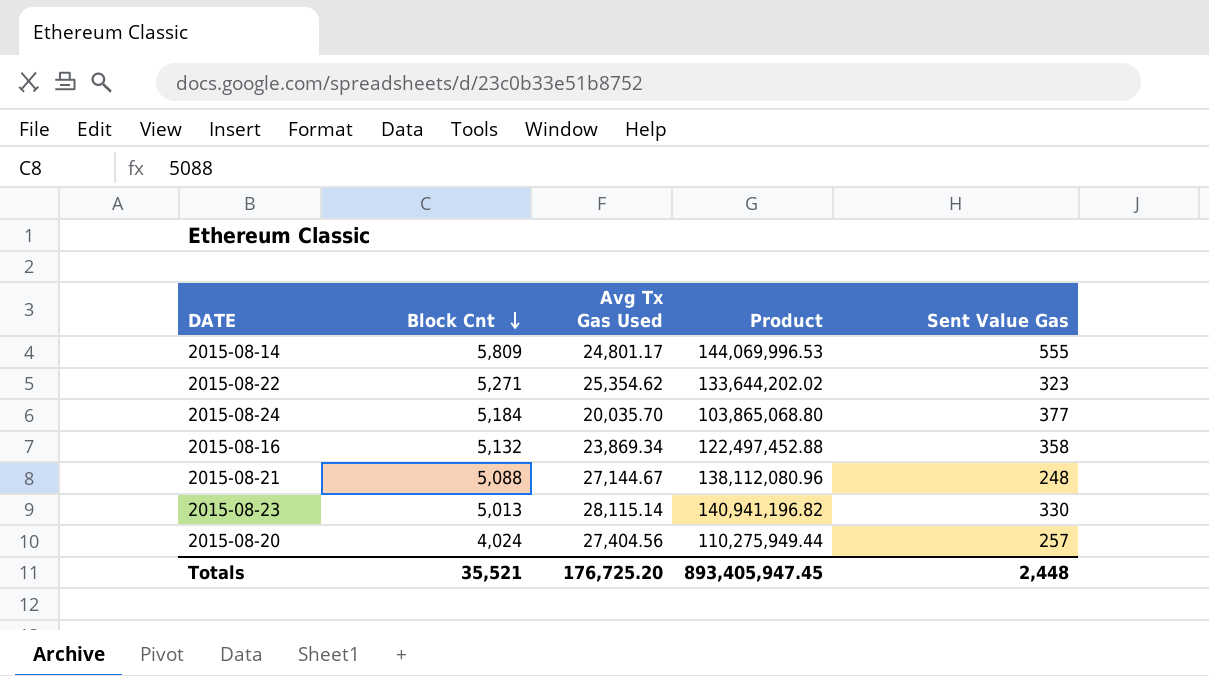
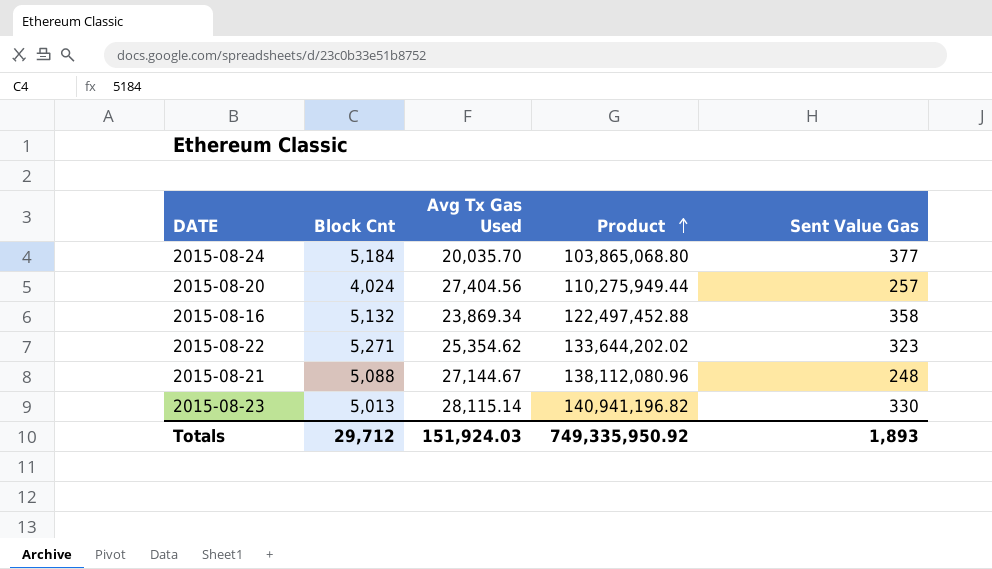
row order: Block Cnt descending -> Product ascending
row 2015-08-14: 5,809 | 24,801.17 | 144,069,996.53 | 555 -> none
Totals | Block Cnt: 35,521 -> 29,712
Totals | Avg Tx Gas Used: 176,725.20 -> 151,924.03
Totals | Product: 893,405,947.45 -> 749,335,950.92
Totals | Sent Value Gas: 2,448 -> 1,893

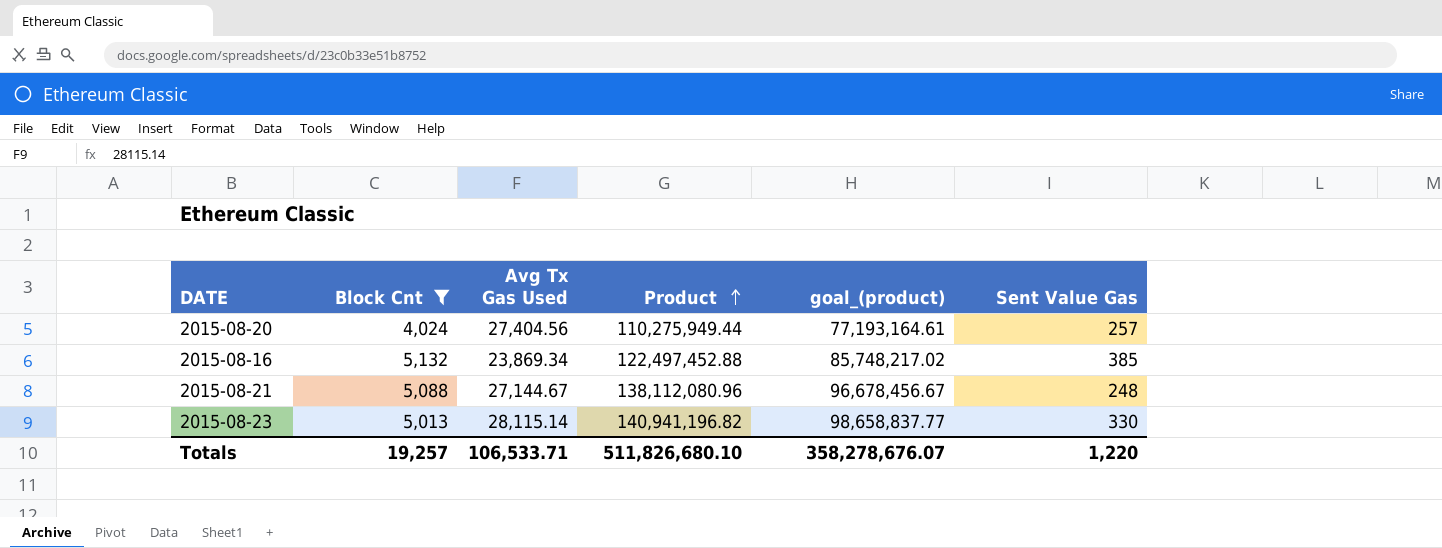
filter: none -> Block Cnt <= 5,132
column goal_(product) | formula: none -> [Product] * 0.7
2015-08-16 | Sent Value Gas: 358 -> 385
Totals | Block Cnt: 29,712 -> 19,257
Totals | Avg Tx Gas Used: 151,924.03 -> 106,533.71
Totals | Product: 749,335,950.92 -> 511,826,680.10
Totals | Sent Value Gas: 1,893 -> 1,220

